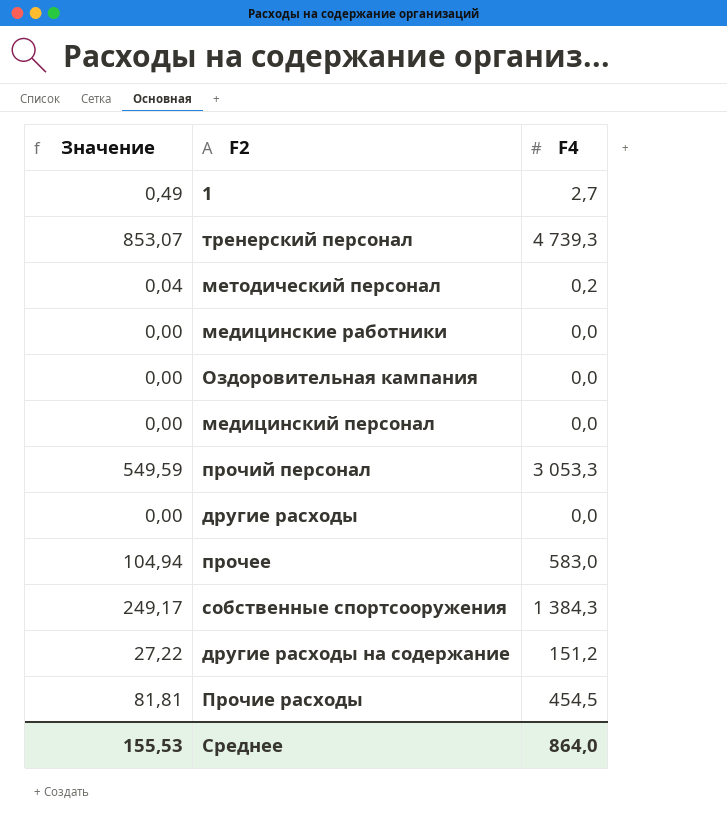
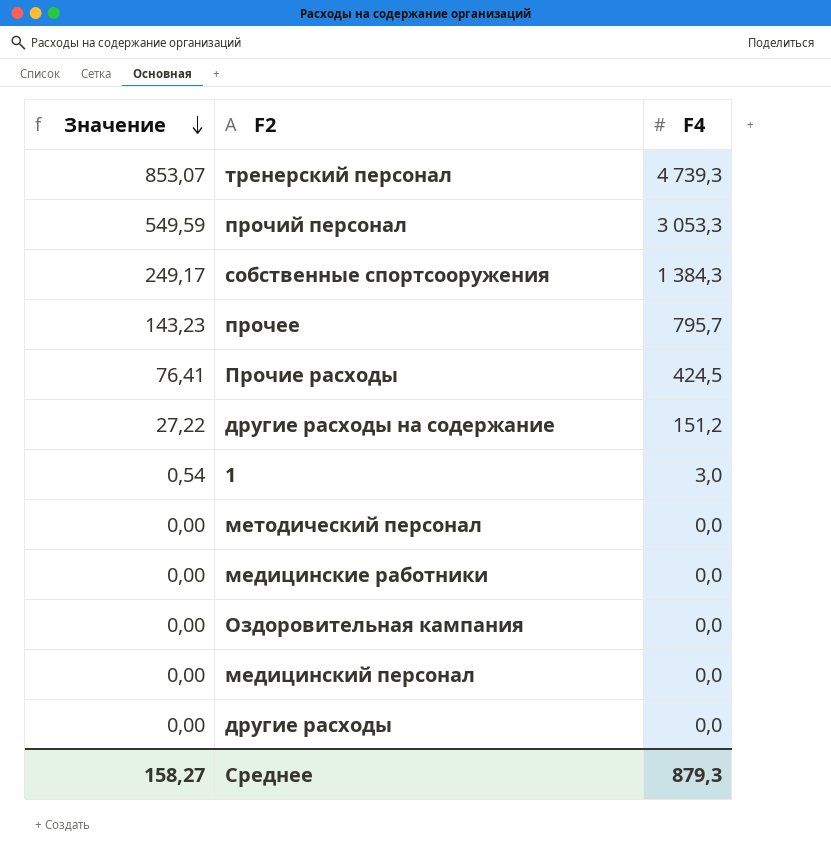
row order: none -> Значение descending
прочее | Значение: 104,94 -> 143,23
прочее | F4: 583,0 -> 795,7
Прочие расходы | Значение: 81,81 -> 76,41
Прочие расходы | F4: 454,5 -> 424,5
1 | Значение: 0,49 -> 0,54
1 | F4: 2,7 -> 3,0
методический персонал | Значение: 0,04 -> 0,00
методический персонал | F4: 0,2 -> 0,0
Среднее | Значение: 155,53 -> 158,27
Среднее | F4: 864,0 -> 879,3

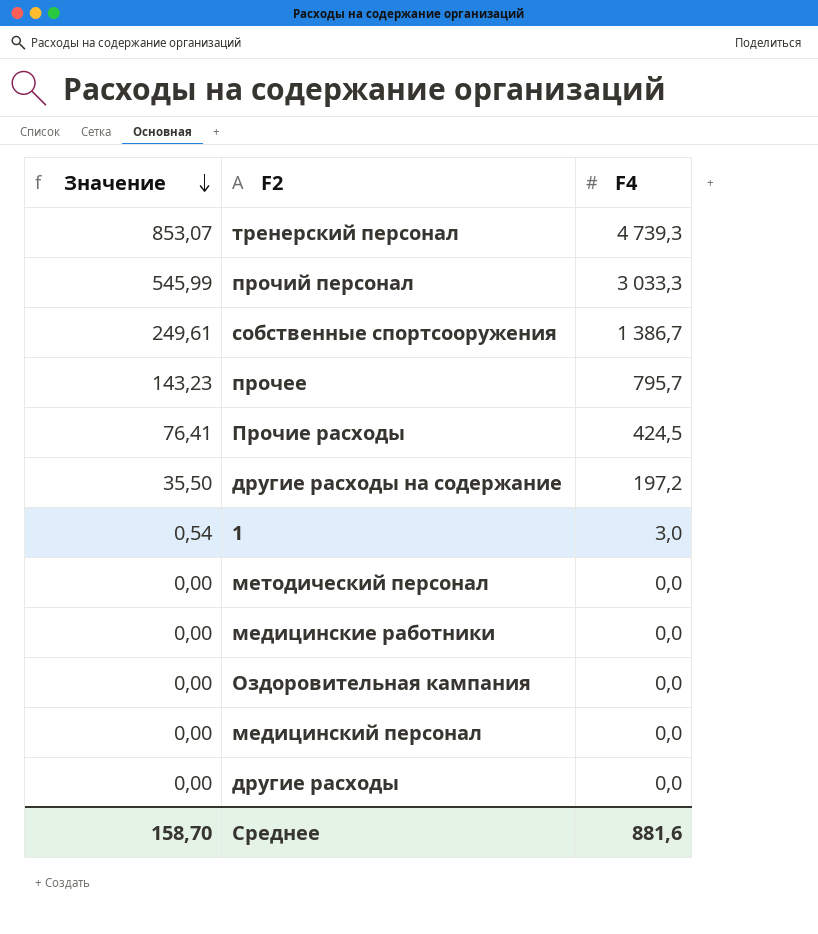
прочий персонал | Значение: 549,59 -> 545,99
прочий персонал | F4: 3 053,3 -> 3 033,3
собственные спортсооружения | Значение: 249,17 -> 249,61
собственные спортсооружения | F4: 1 384,3 -> 1 386,7
другие расходы на содержание | Значение: 27,22 -> 35,50
другие расходы на содержание | F4: 151,2 -> 197,2
Среднее | Значение: 158,27 -> 158,70
Среднее | F4: 879,3 -> 881,6

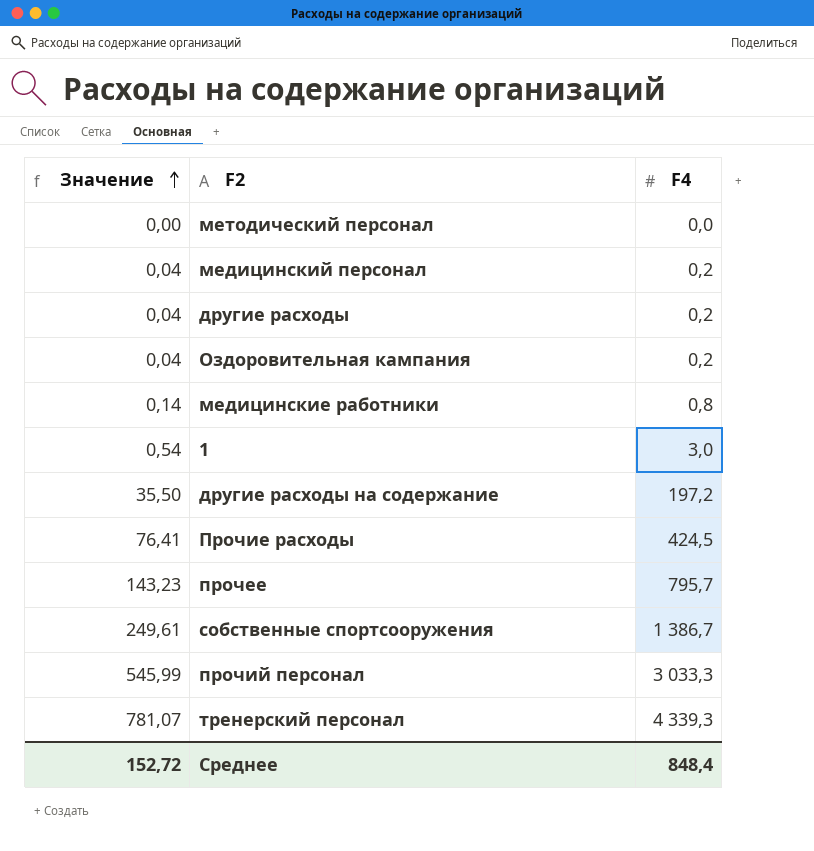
row order: Значение descending -> Значение ascending
медицинский персонал | Значение: 0,00 -> 0,04
медицинский персонал | F4: 0,0 -> 0,2
другие расходы | Значение: 0,00 -> 0,04
другие расходы | F4: 0,0 -> 0,2
Оздоровительная кампания | Значение: 0,00 -> 0,04
Оздоровительная кампания | F4: 0,0 -> 0,2
медицинские работники | Значение: 0,00 -> 0,14
медицинские работники | F4: 0,0 -> 0,8
тренерский персонал | Значение: 853,07 -> 781,07
тренерский персонал | F4: 4 739,3 -> 4 339,3
Среднее | Значение: 158,70 -> 152,72
Среднее | F4: 881,6 -> 848,4

